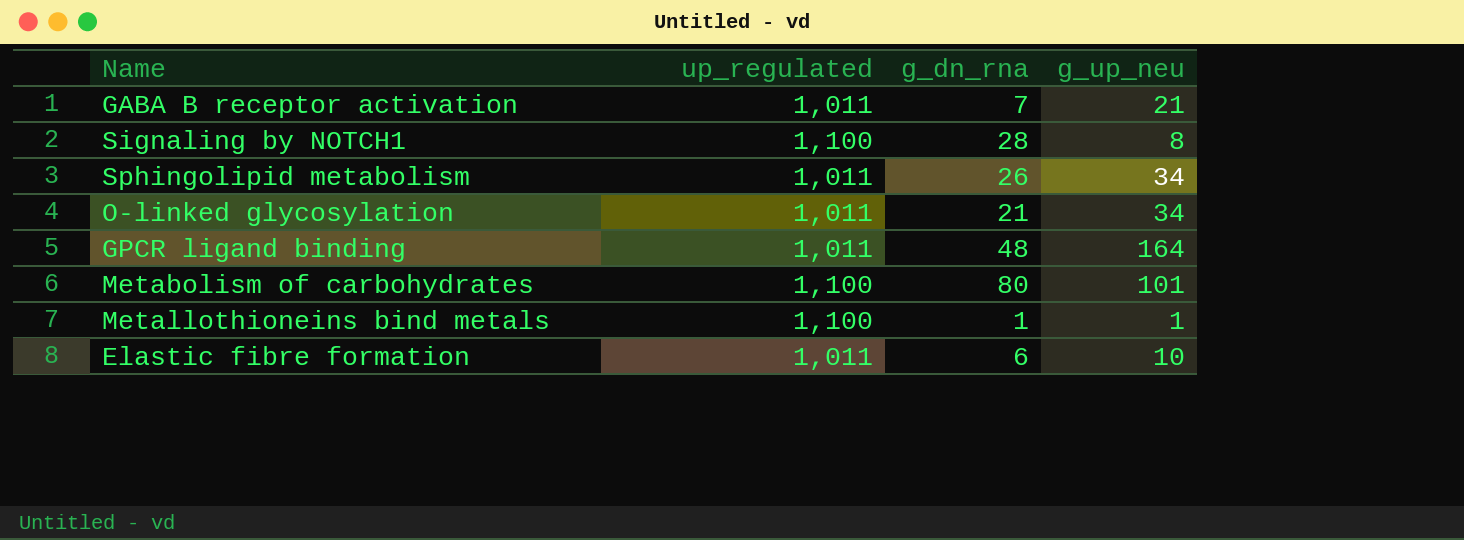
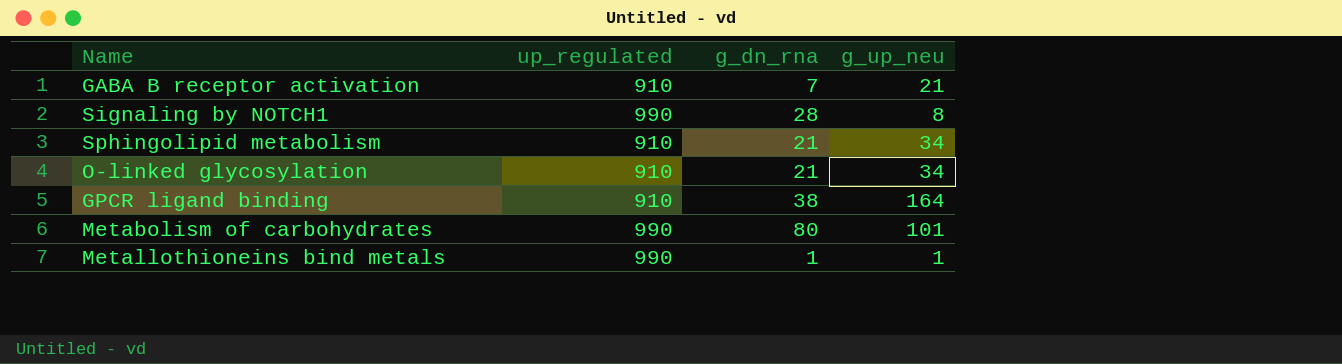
row Elastic fibre formation: 1,011 | 6 | 10 -> none
GABA B receptor activation | up_regulated: 1,011 -> 910
Signaling by NOTCH1 | up_regulated: 1,100 -> 990
Sphingolipid metabolism | up_regulated: 1,011 -> 910
Sphingolipid metabolism | g_dn_rna: 26 -> 21
O-linked glycosylation | up_regulated: 1,011 -> 910
GPCR ligand binding | up_regulated: 1,011 -> 910
GPCR ligand binding | g_dn_rna: 48 -> 38
Metabolism of carbohydrates | up_regulated: 1,100 -> 990
Metallothioneins bind metals | up_regulated: 1,100 -> 990

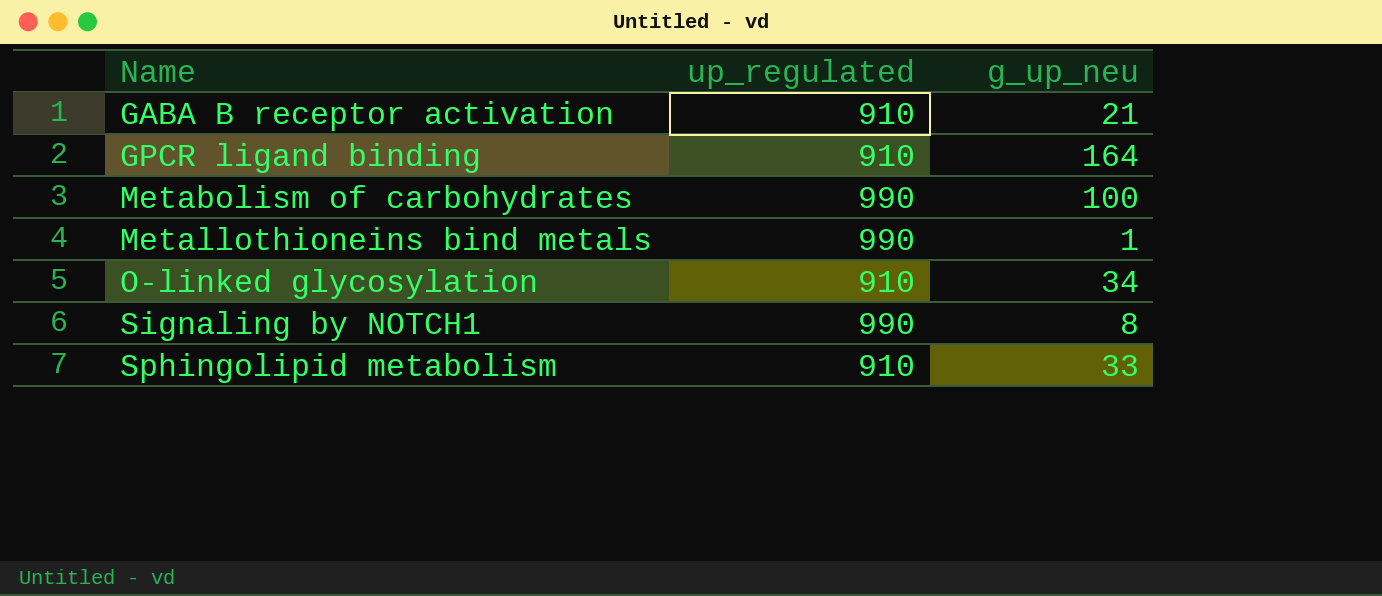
row order: none -> Name ascending
column g_dn_rna | position: 3 -> none
Metabolism of carbohydrates | g_up_neu: 101 -> 100
Sphingolipid metabolism | g_up_neu: 34 -> 33

